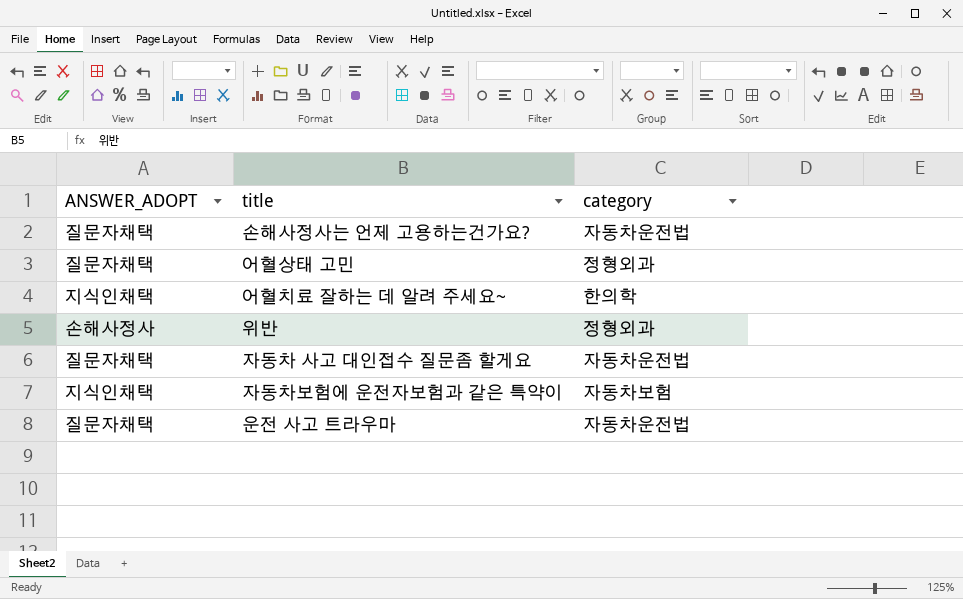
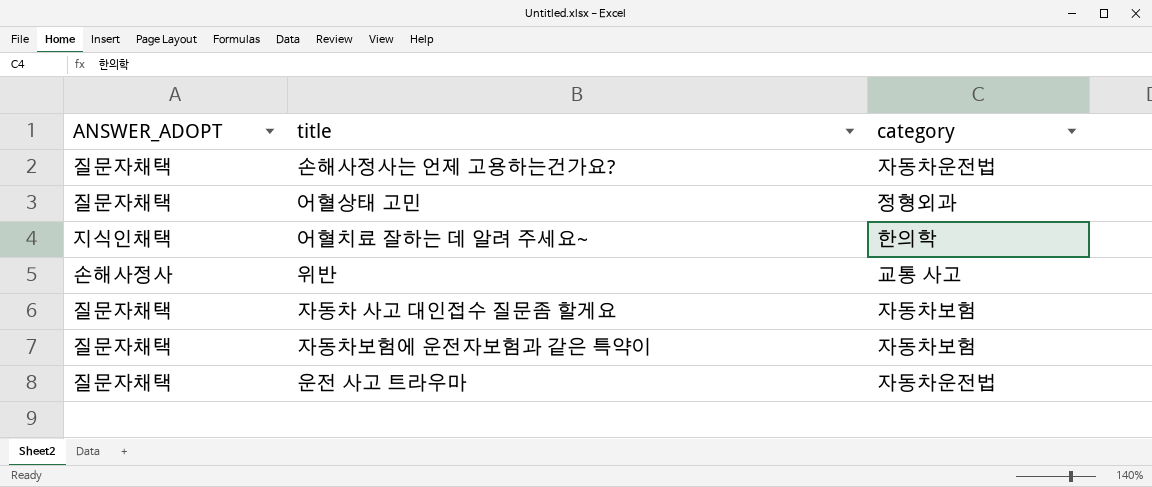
위반 | category: 정형외과 -> 교통 사고
자동차 사고 대인접수 질문좀 할게요 | category: 자동차운전법 -> 자동차보험
자동차보험에 운전자보험과 같은 특약이 | ANSWER_ADOPT: 지식인채택 -> 질문자채택

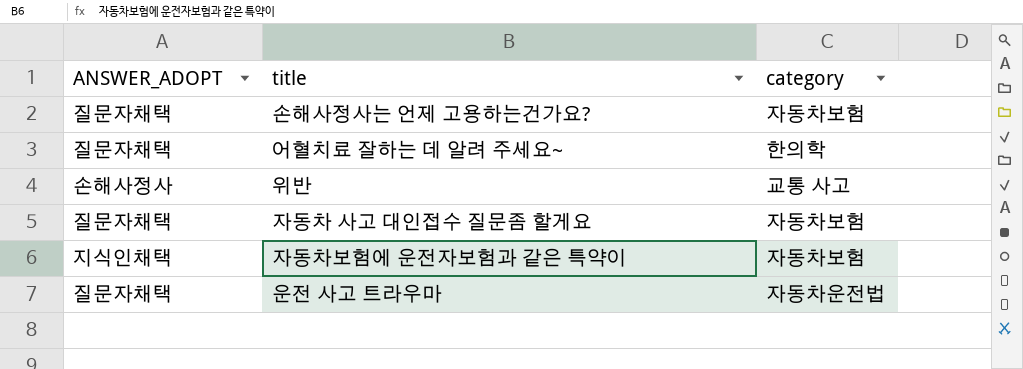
row 어혈상태 고민: 질문자채택 | 정형외과 -> none
손해사정사는 언제 고용하는건가요? | category: 자동차운전법 -> 자동차보험
어혈치료 잘하는 데 알려 주세요~ | ANSWER_ADOPT: 지식인채택 -> 질문자채택
자동차보험에 운전자보험과 같은 특약이 | ANSWER_ADOPT: 질문자채택 -> 지식인채택

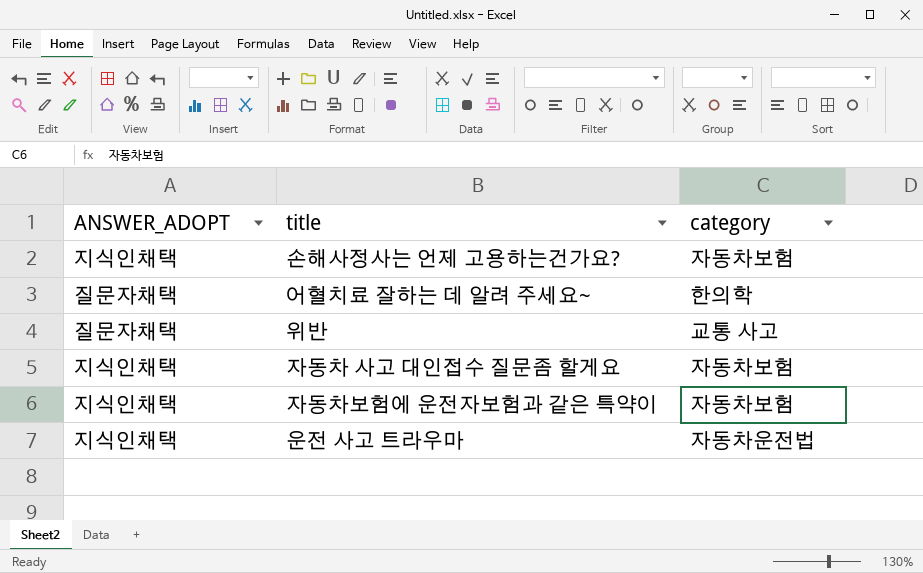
손해사정사는 언제 고용하는건가요? | ANSWER_ADOPT: 질문자채택 -> 지식인채택
위반 | ANSWER_ADOPT: 손해사정사 -> 질문자채택
자동차 사고 대인접수 질문좀 할게요 | ANSWER_ADOPT: 질문자채택 -> 지식인채택
운전 사고 트라우마 | ANSWER_ADOPT: 질문자채택 -> 지식인채택

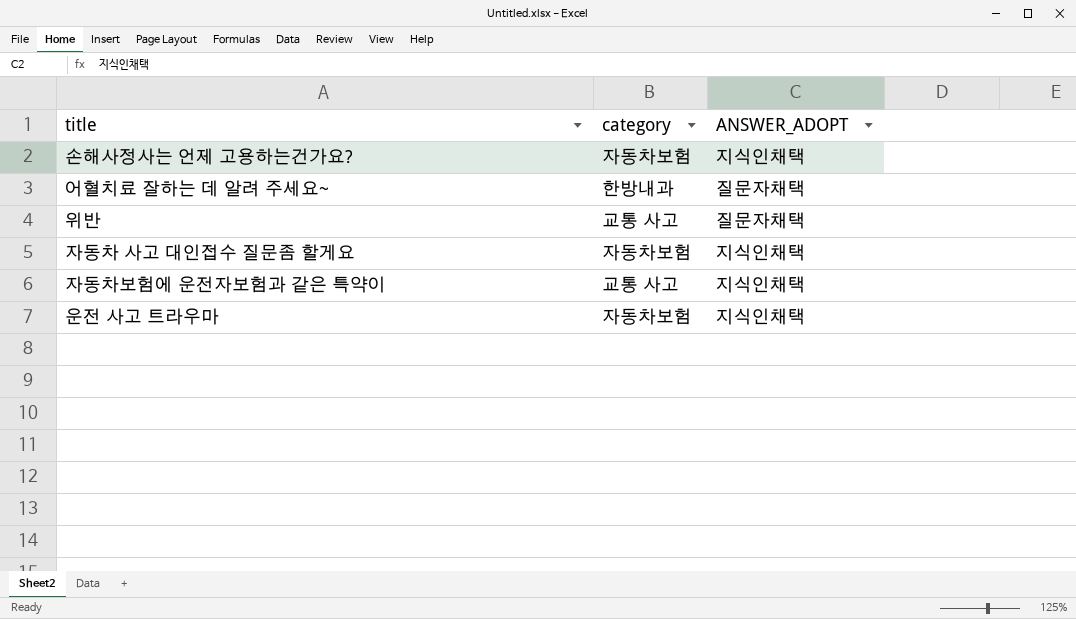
column ANSWER_ADOPT | position: 1 -> 3
어혈치료 잘하는 데 알려 주세요~ | category: 한의학 -> 한방내과
자동차보험에 운전자보험과 같은 특약이 | category: 자동차보험 -> 교통 사고
운전 사고 트라우마 | category: 자동차운전법 -> 자동차보험

